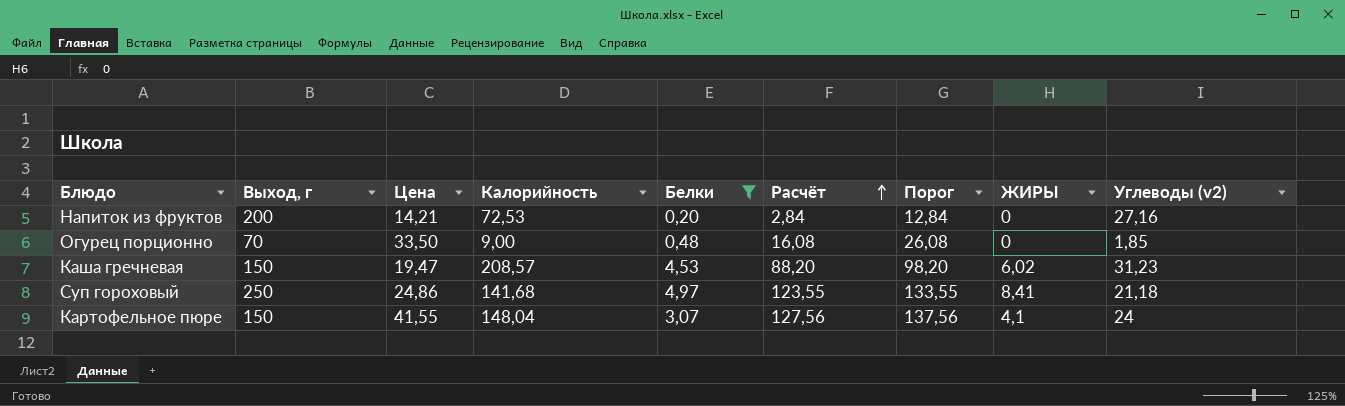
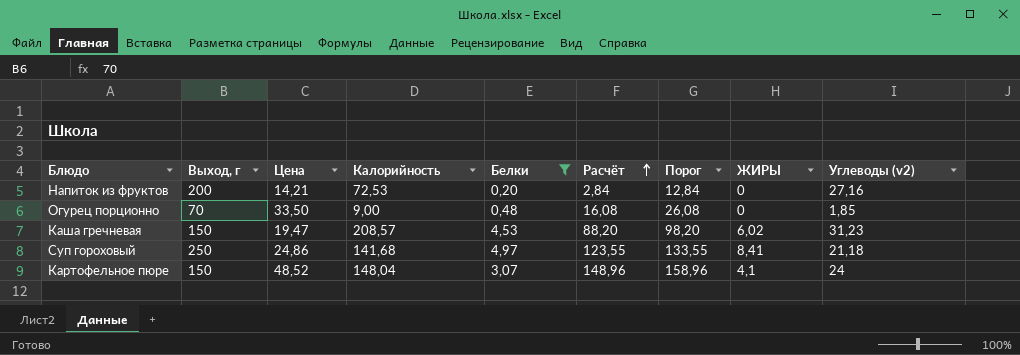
Картофельное пюре | Цена: 41,55 -> 48,52
Картофельное пюре | Расчёт: 127,56 -> 148,96
Картофельное пюре | Порог: 137,56 -> 158,96

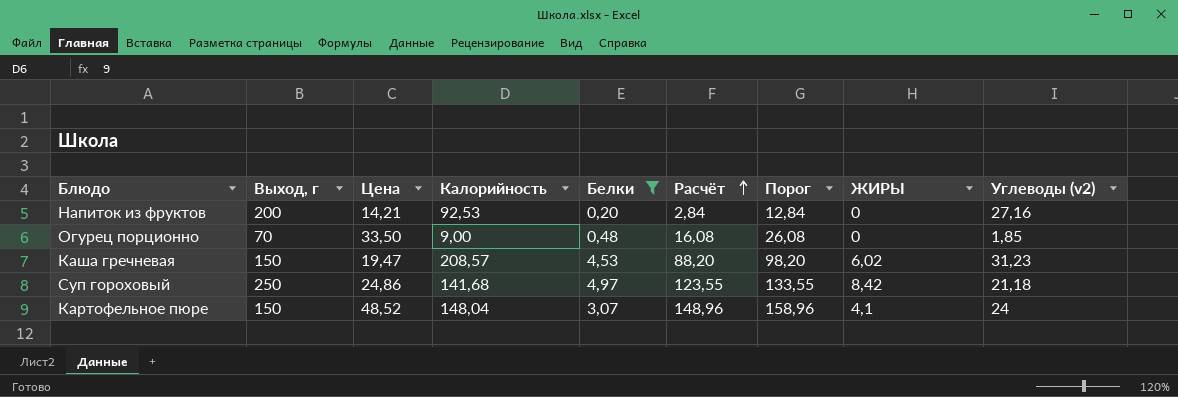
Напиток из фруктов | Калорийность: 72,53 -> 92,53
Суп гороховый | ЖИРЫ: 8,41 -> 8,42

